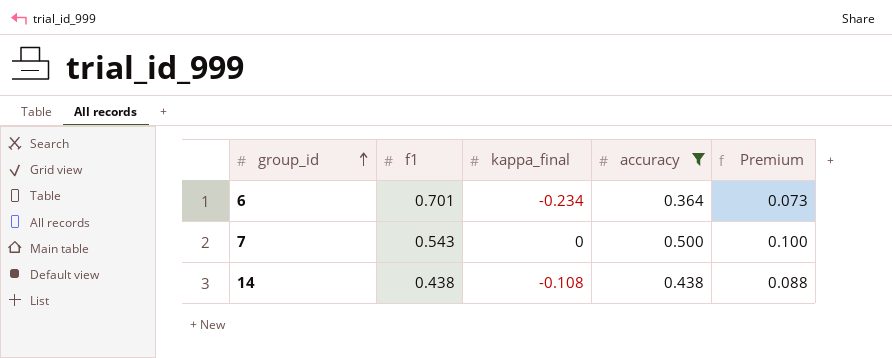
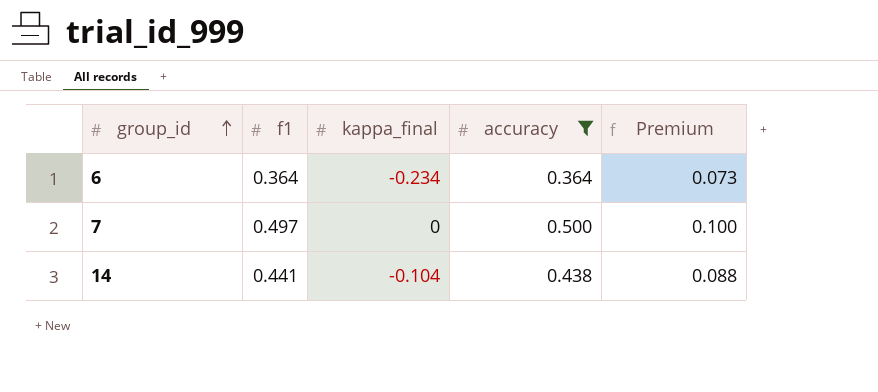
6 | f1: 0.701 -> 0.364
7 | f1: 0.543 -> 0.497
14 | f1: 0.438 -> 0.441
14 | kappa_final: -0.108 -> -0.104

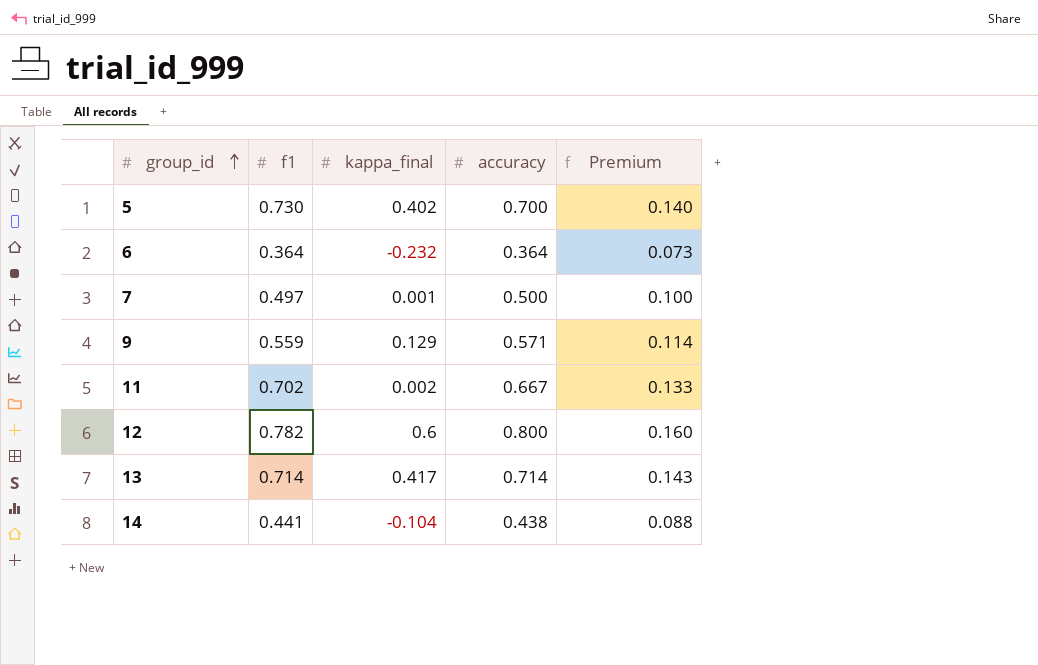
filter: accuracy <= 0.500 -> none
6 | kappa_final: -0.234 -> -0.232
7 | kappa_final: 0 -> 0.001

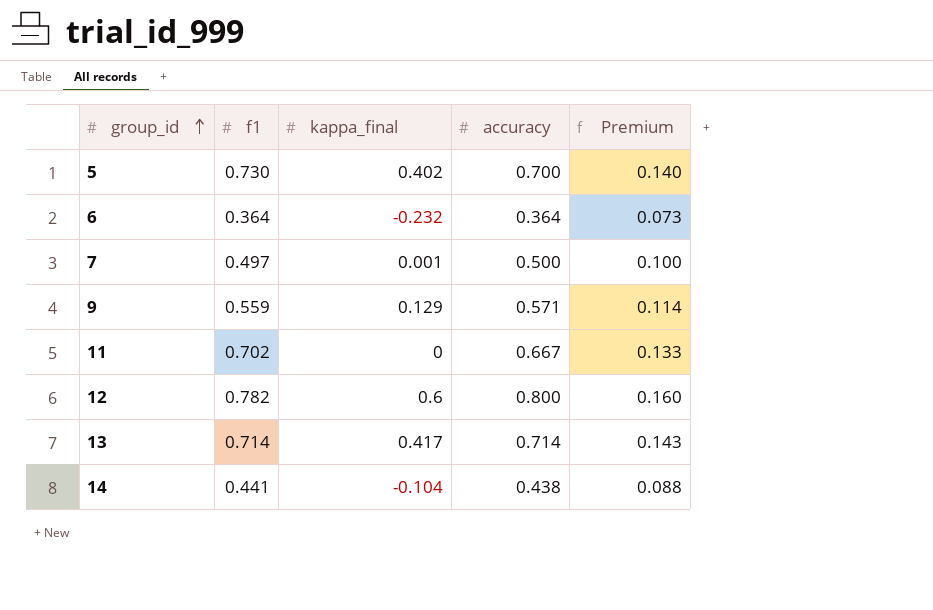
11 | kappa_final: 0.002 -> 0

